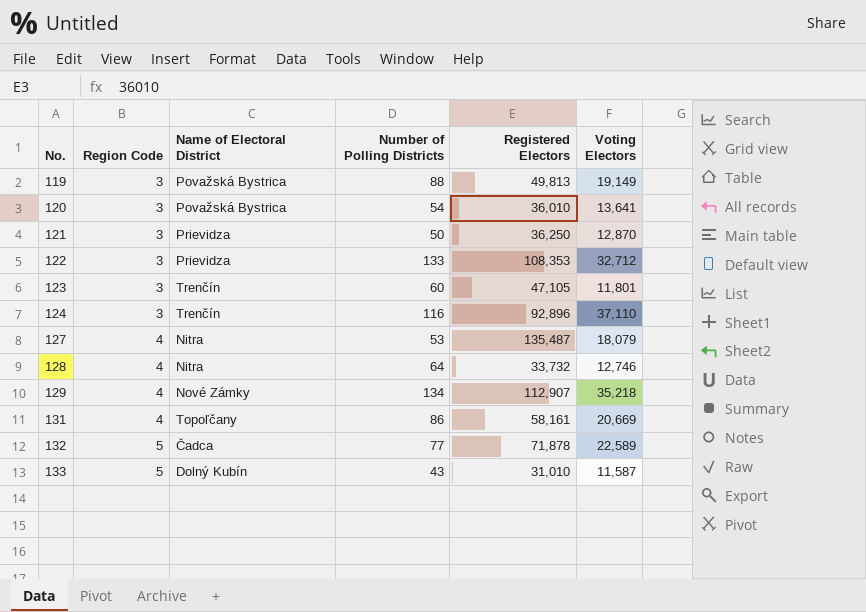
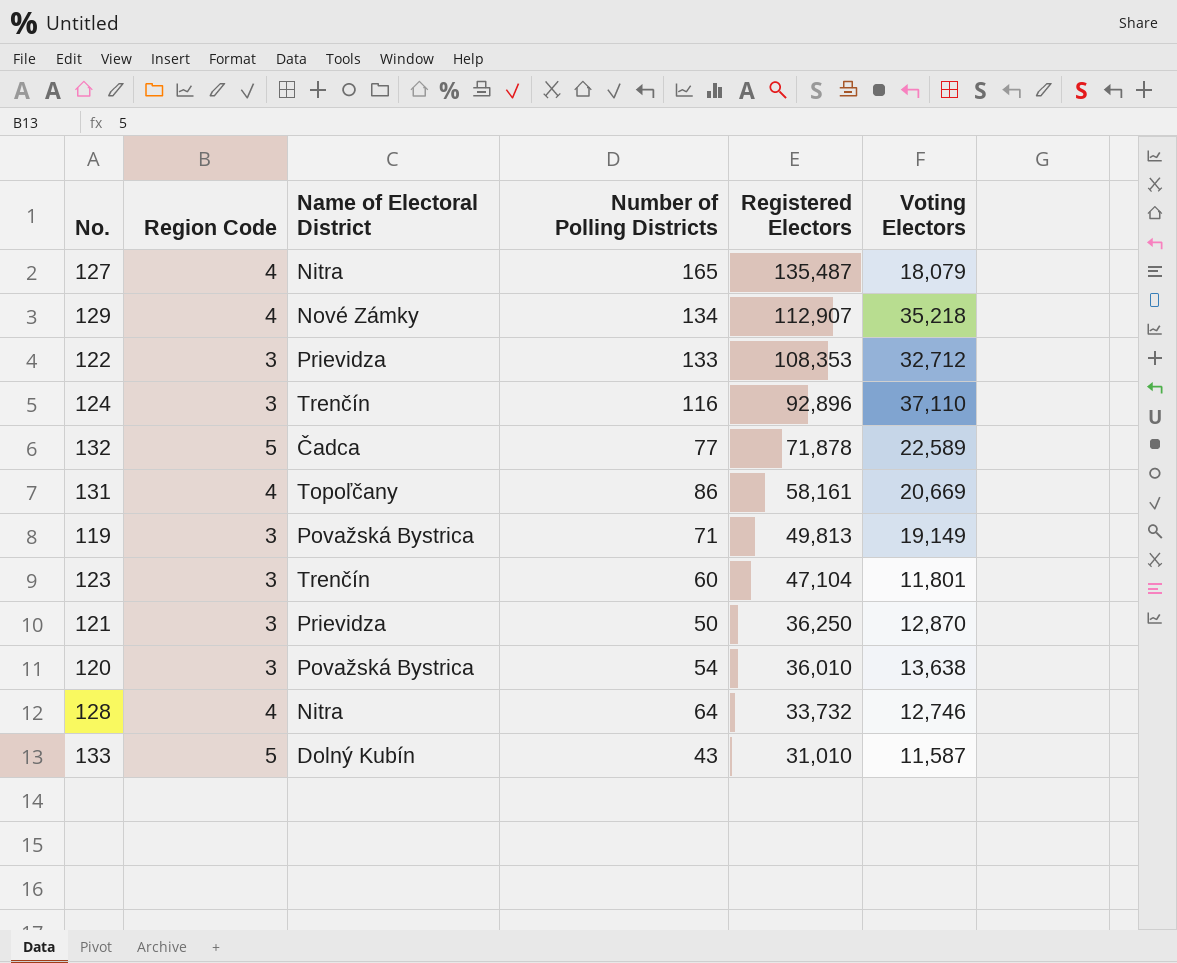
row order: No. ascending -> Registered Electors descending
127 | Number of Polling Districts: 53 -> 165
119 | Number of Polling Districts: 88 -> 71
123 | Registered Electors: 47,105 -> 47,104
120 | Voting Electors: 13,641 -> 13,638

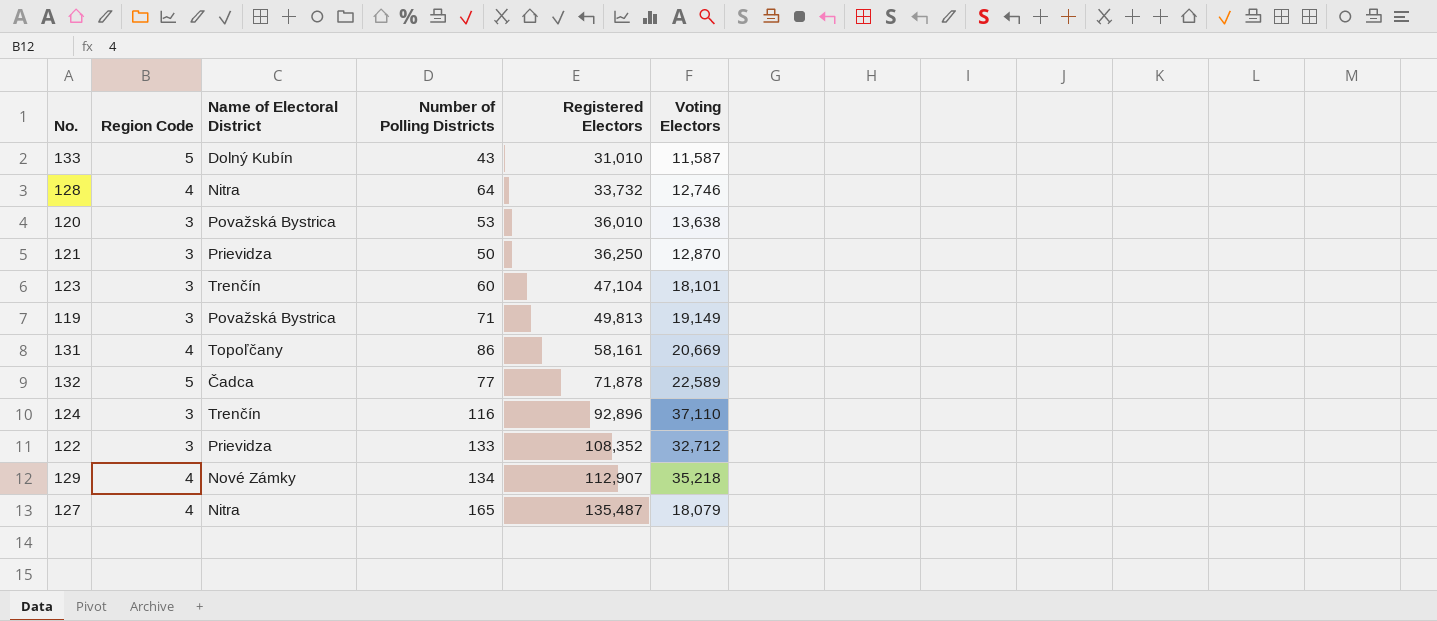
row order: Registered Electors descending -> Registered Electors ascending
120 | Number of Polling Districts: 54 -> 53
123 | Voting Electors: 11,801 -> 18,101
122 | Registered Electors: 108,353 -> 108,352

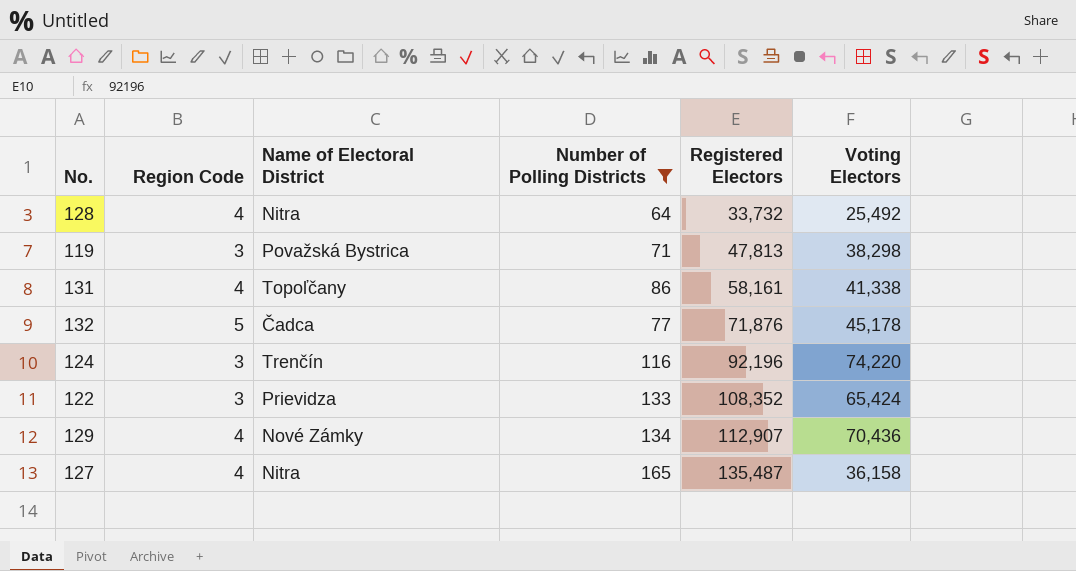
filter: none -> Number of Polling Districts >= 64
128 | Voting Electors: 12,746 -> 25,492
119 | Registered Electors: 49,813 -> 47,813
119 | Voting Electors: 19,149 -> 38,298
131 | Voting Electors: 20,669 -> 41,338
132 | Registered Electors: 71,878 -> 71,876
132 | Voting Electors: 22,589 -> 45,178
124 | Registered Electors: 92,896 -> 92,196
124 | Voting Electors: 37,110 -> 74,220
122 | Voting Electors: 32,712 -> 65,424
129 | Voting Electors: 35,218 -> 70,436
127 | Voting Electors: 18,079 -> 36,158

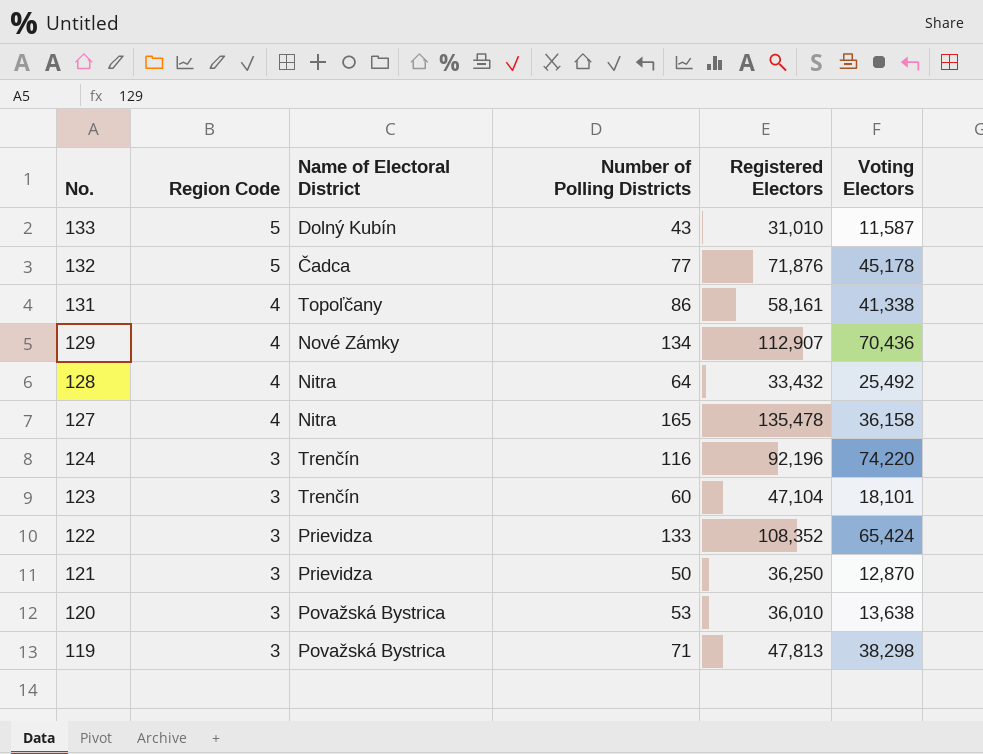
filter: Number of Polling Districts >= 64 -> none
row order: Registered Electors ascending -> No. descending
128 | Registered Electors: 33,732 -> 33,432
127 | Registered Electors: 135,487 -> 135,478

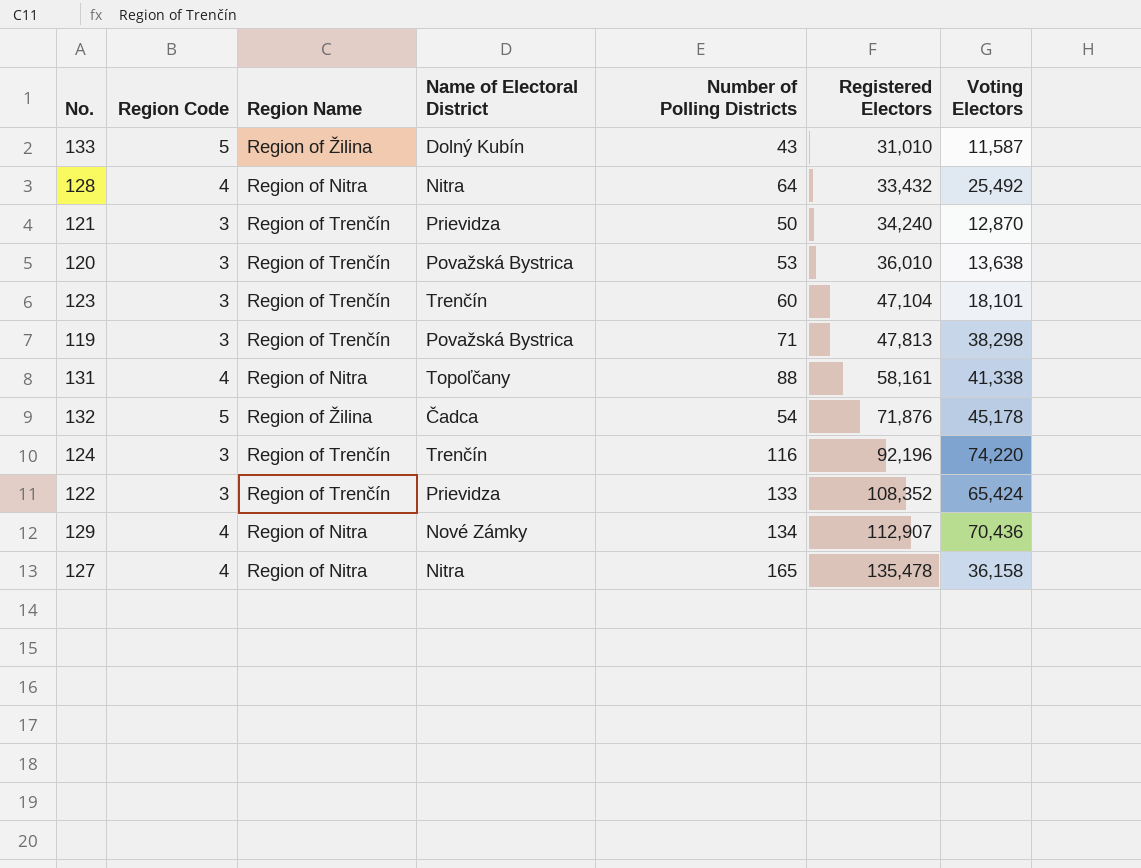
row order: No. descending -> Registered Electors ascending
column Region Name | position: none -> 3
121 | Registered Electors: 36,250 -> 34,240
131 | Number of Polling Districts: 86 -> 88
132 | Number of Polling Districts: 77 -> 54

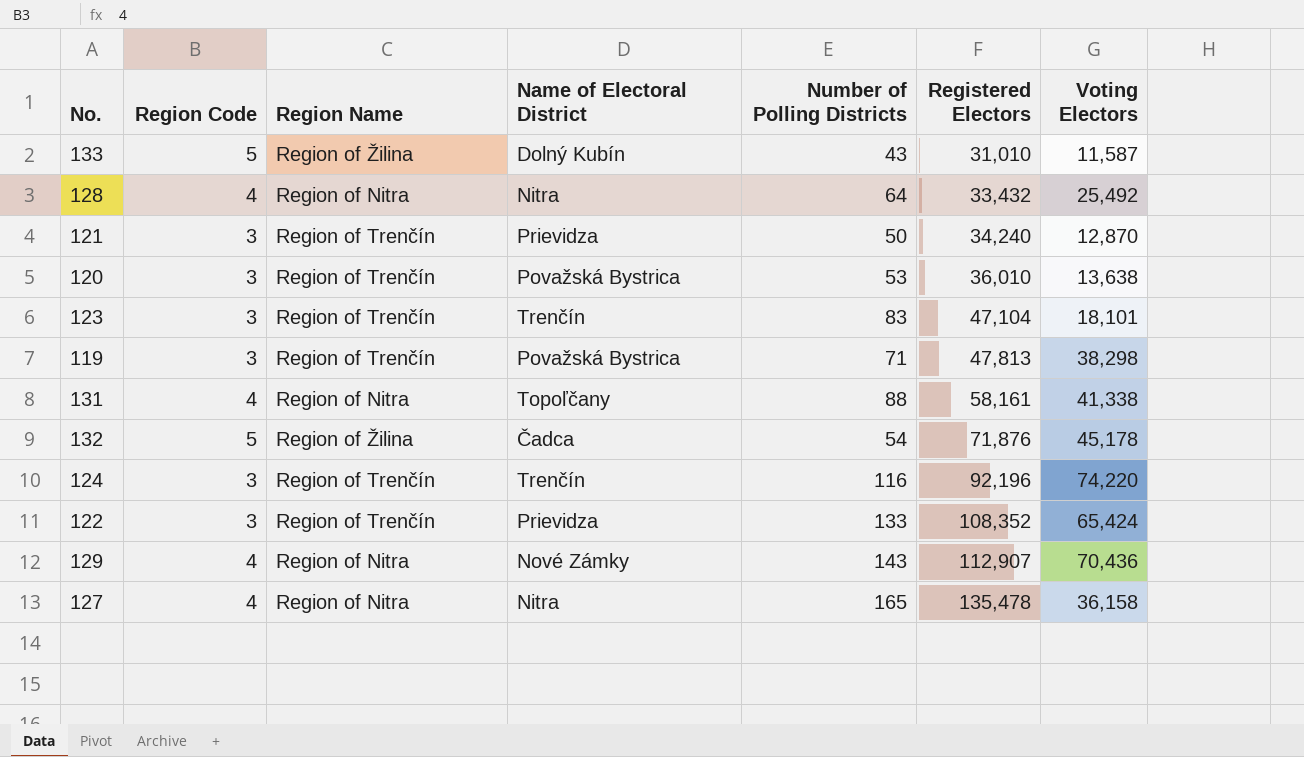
123 | Number of Polling Districts: 60 -> 83
129 | Number of Polling Districts: 134 -> 143

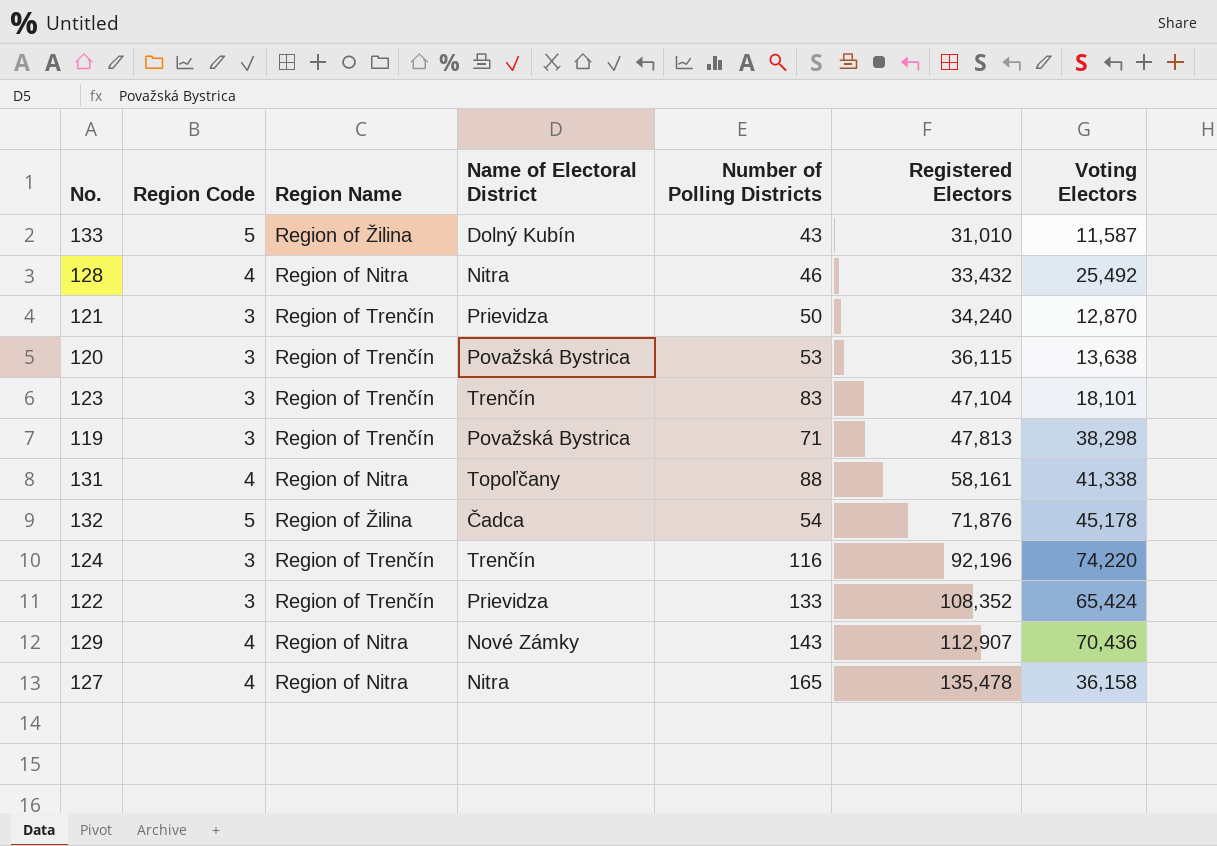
128 | Number of Polling Districts: 64 -> 46
120 | Registered Electors: 36,010 -> 36,115

